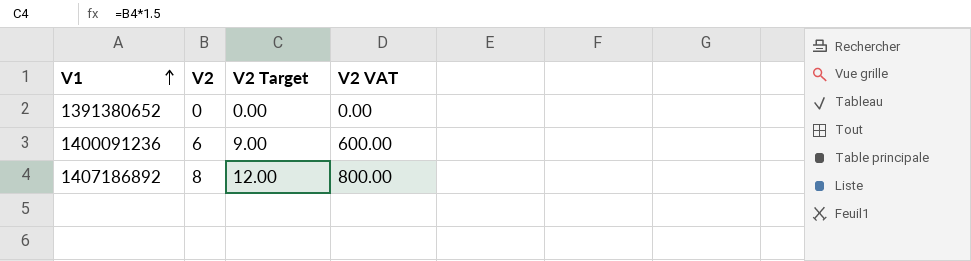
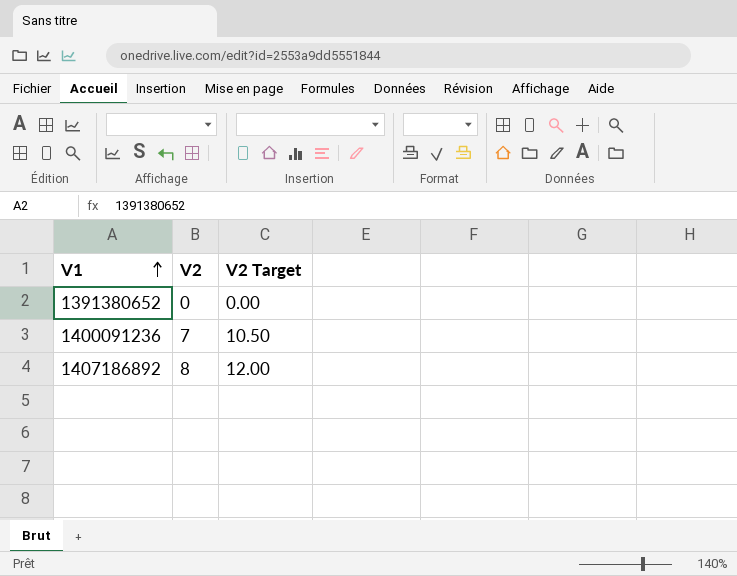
column V2 VAT | formula: [V2] * 100 -> none
1400091236 | V2: 6 -> 7
1400091236 | V2 Target: 9.00 -> 10.50

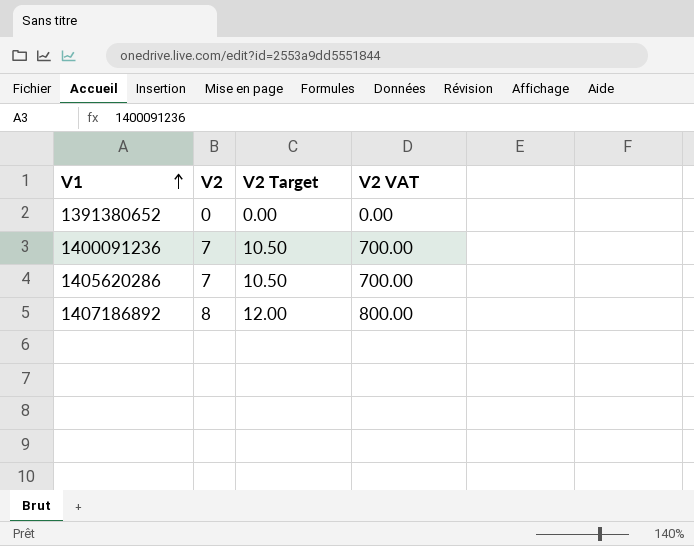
column V2 VAT | formula: none -> [V2] * 100
row 1405620286: none -> 7 | 10.50 | 700.00

